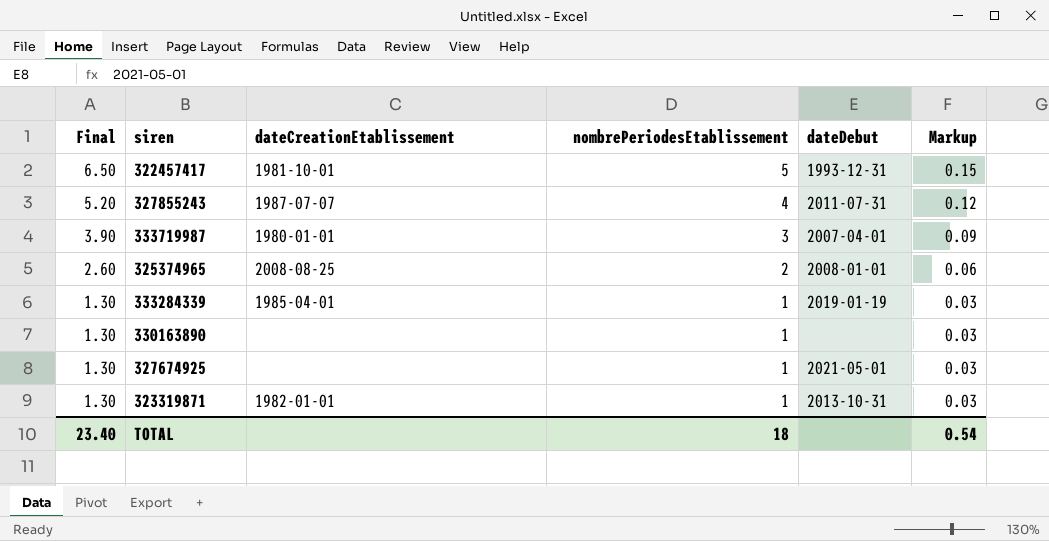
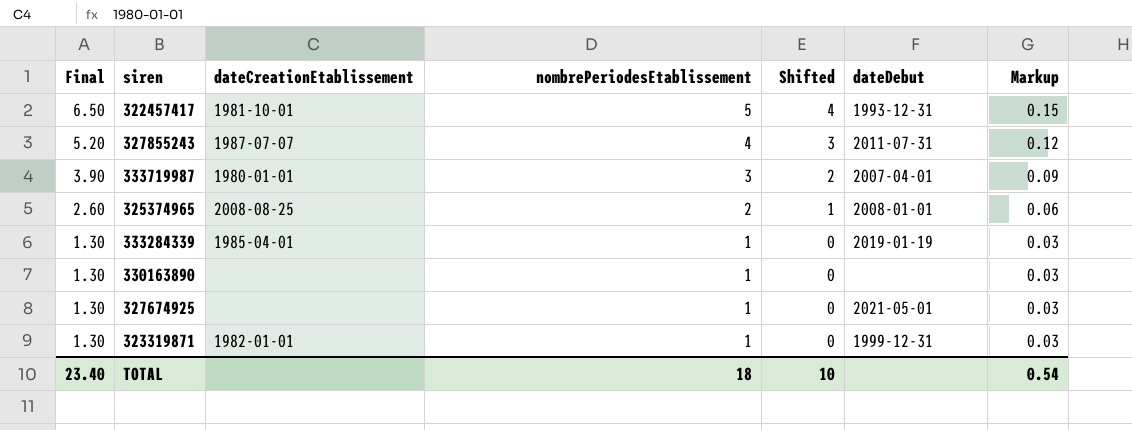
column Shifted | formula: none -> [nombrePeriodesEtablissement] - 1
323319871 | dateDebut: 2013-10-31 -> 1999-12-31

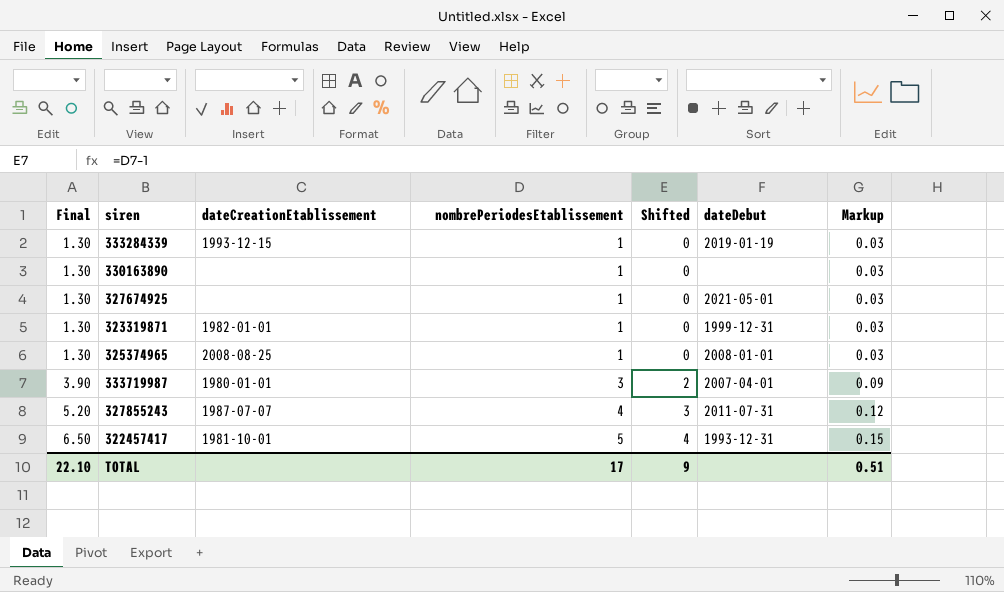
row order: Final descending -> Final ascending
333284339 | dateCreationEtablissement: 1985-04-01 -> 1993-12-15
325374965 | Final: 2.60 -> 1.30
325374965 | nombrePeriodesEtablissement: 2 -> 1
325374965 | Shifted: 1 -> 0
325374965 | Markup: 0.06 -> 0.03
TOTAL | Final: 23.40 -> 22.10
TOTAL | nombrePeriodesEtablissement: 18 -> 17
TOTAL | Shifted: 10 -> 9
TOTAL | Markup: 0.54 -> 0.51

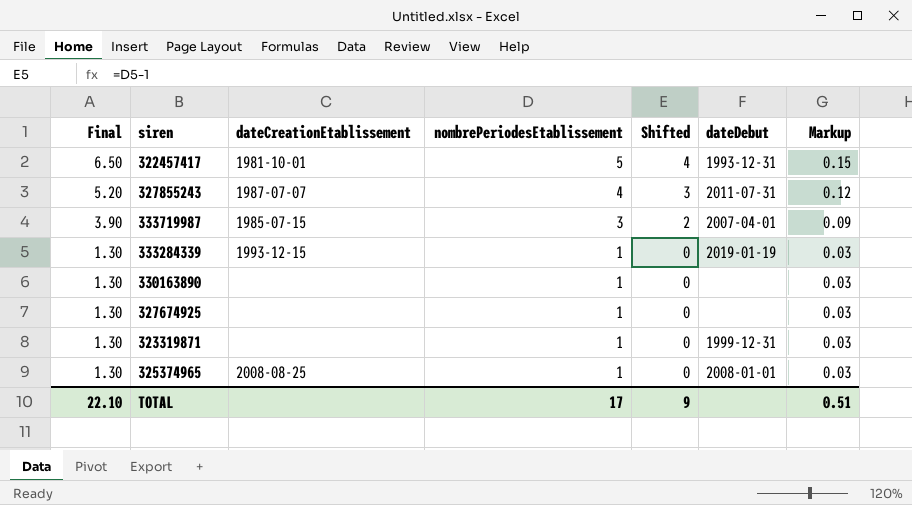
row order: Final ascending -> Final descending
333719987 | dateCreationEtablissement: 1980-01-01 -> 1985-07-15
327674925 | dateDebut: 2021-05-01 -> none
323319871 | dateCreationEtablissement: 1982-01-01 -> none

